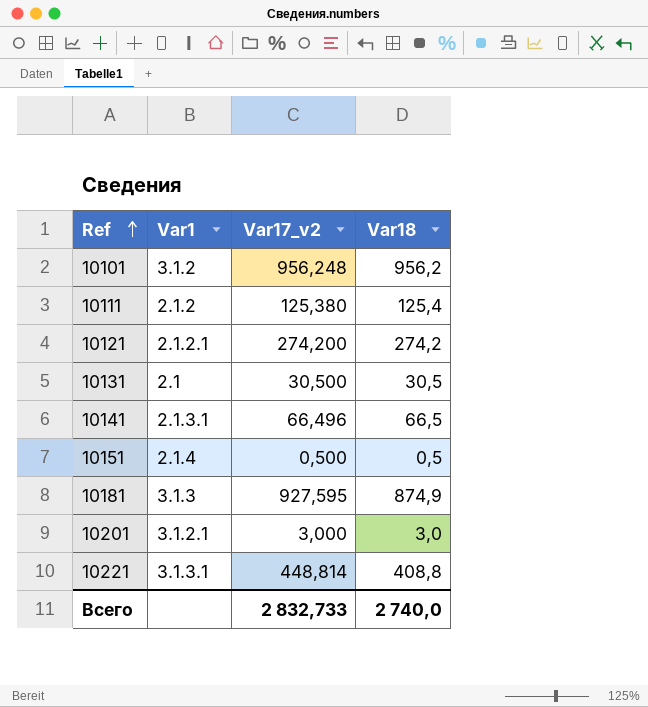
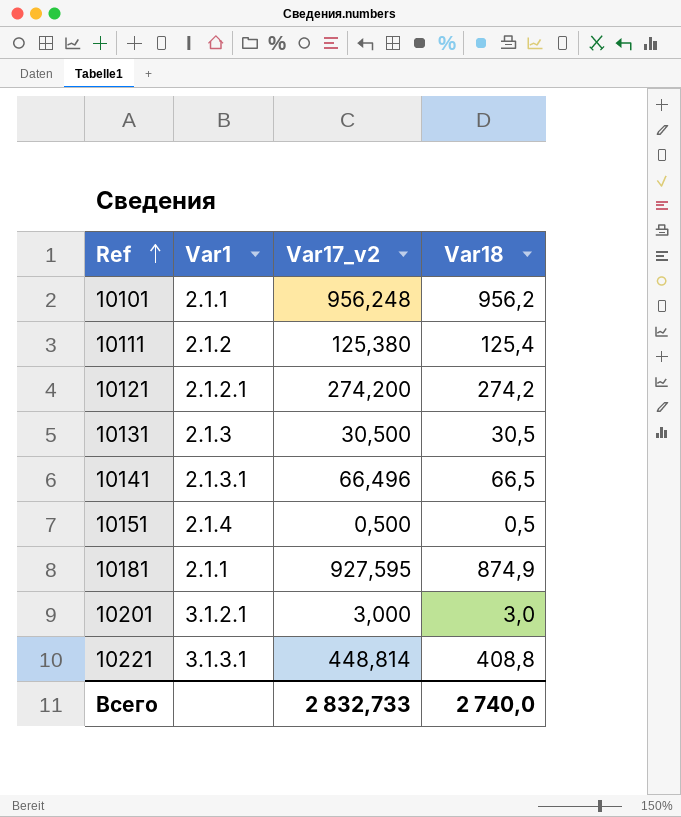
10101 | Var1: 3.1.2 -> 2.1.1
10131 | Var1: 2.1 -> 2.1.3
10181 | Var1: 3.1.3 -> 2.1.1

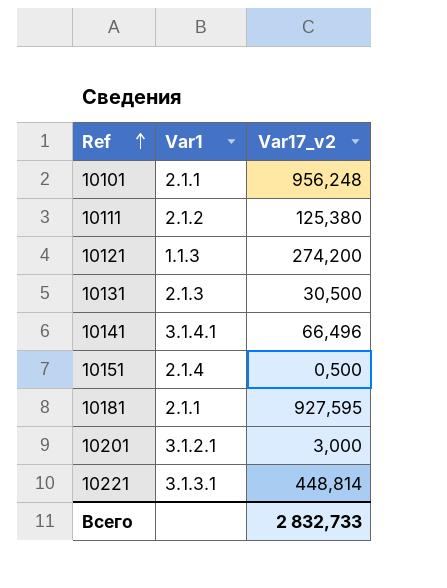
column Var18 | position: 4 -> none
10121 | Var1: 2.1.2.1 -> 1.1.3
10141 | Var1: 2.1.3.1 -> 3.1.4.1

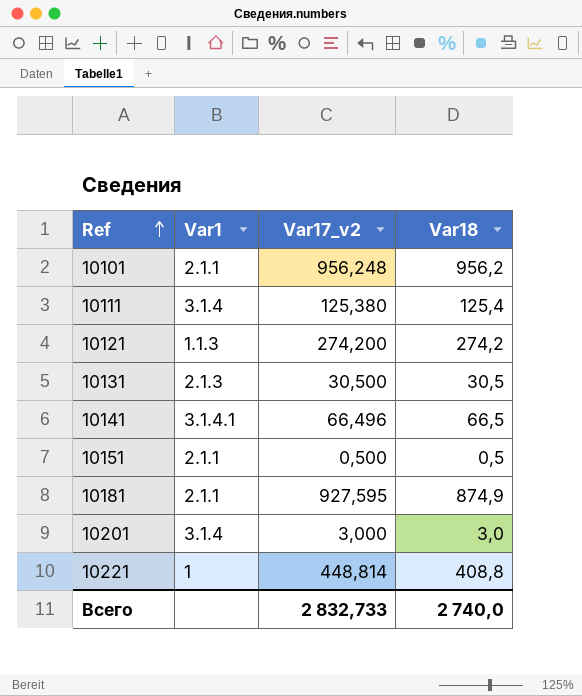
column Var18 | position: none -> 4
10111 | Var1: 2.1.2 -> 3.1.4
10151 | Var1: 2.1.4 -> 2.1.1
10201 | Var1: 3.1.2.1 -> 3.1.4
10221 | Var1: 3.1.3.1 -> 1

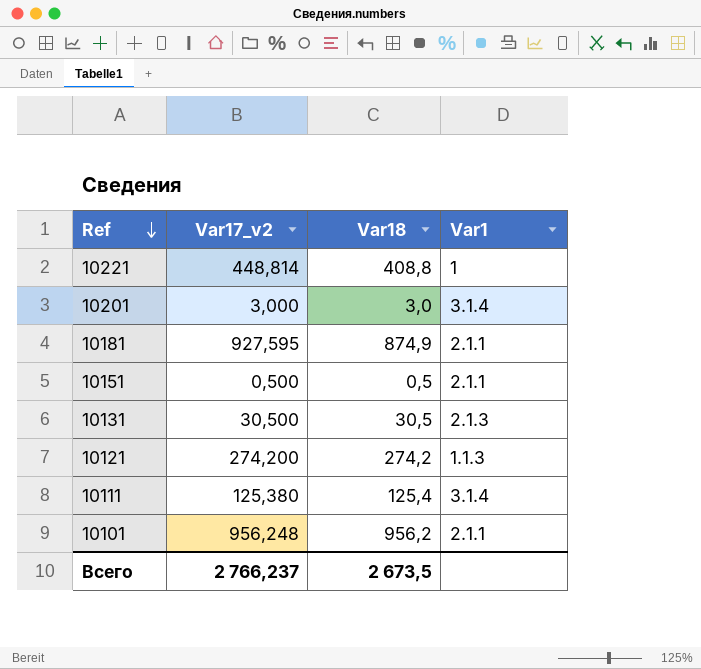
row order: Ref ascending -> Ref descending
column Var1 | position: 2 -> 4
row 10141: 3.1.4.1 | 66,496 | 66,5 -> none
Всего | Var17_v2: 2 832,733 -> 2 766,237
Всего | Var18: 2 740,0 -> 2 673,5

